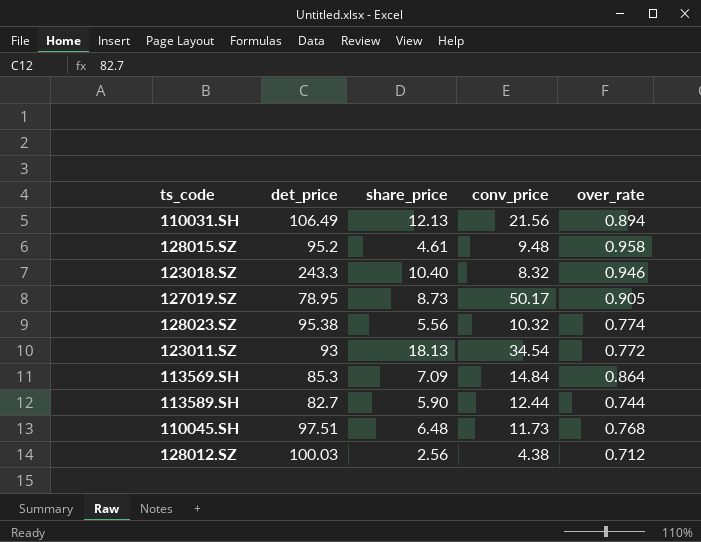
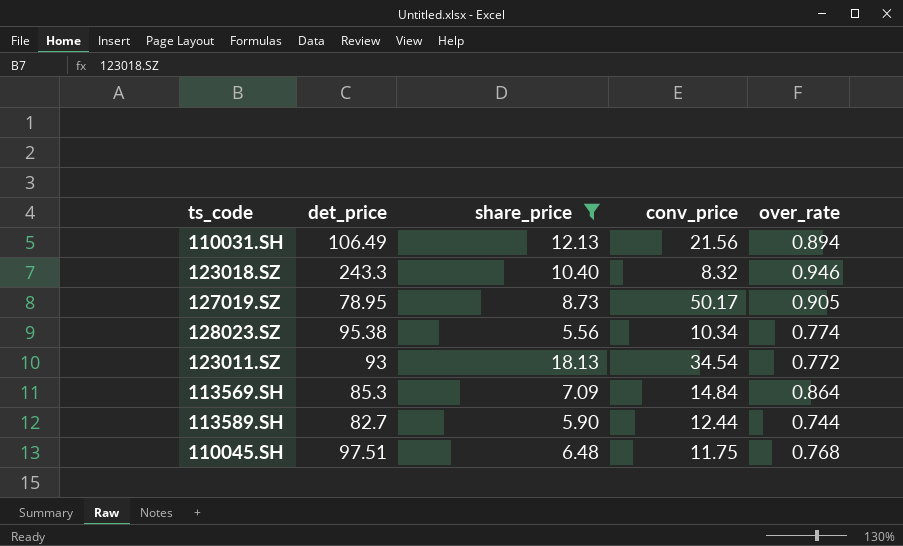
filter: none -> share_price >= 5.56
128023.SZ | conv_price: 10.32 -> 10.34
110045.SH | conv_price: 11.73 -> 11.75

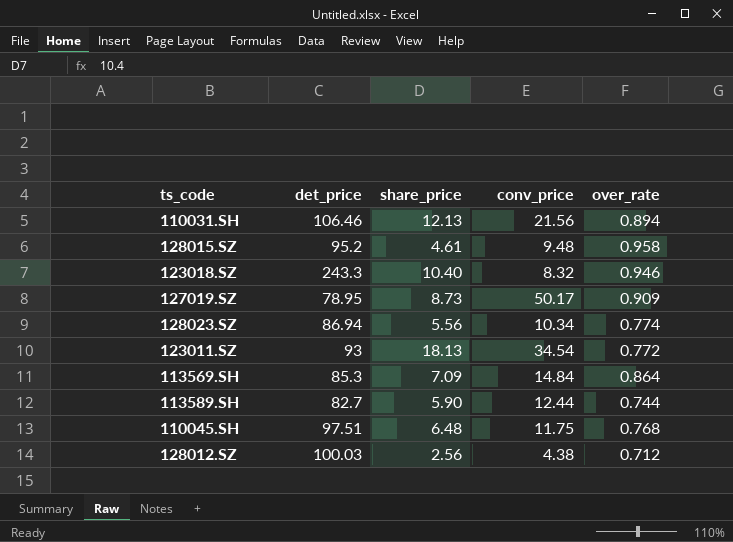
filter: share_price >= 5.56 -> none
110031.SH | det_price: 106.49 -> 106.46
127019.SZ | over_rate: 0.905 -> 0.909
128023.SZ | det_price: 95.38 -> 86.94

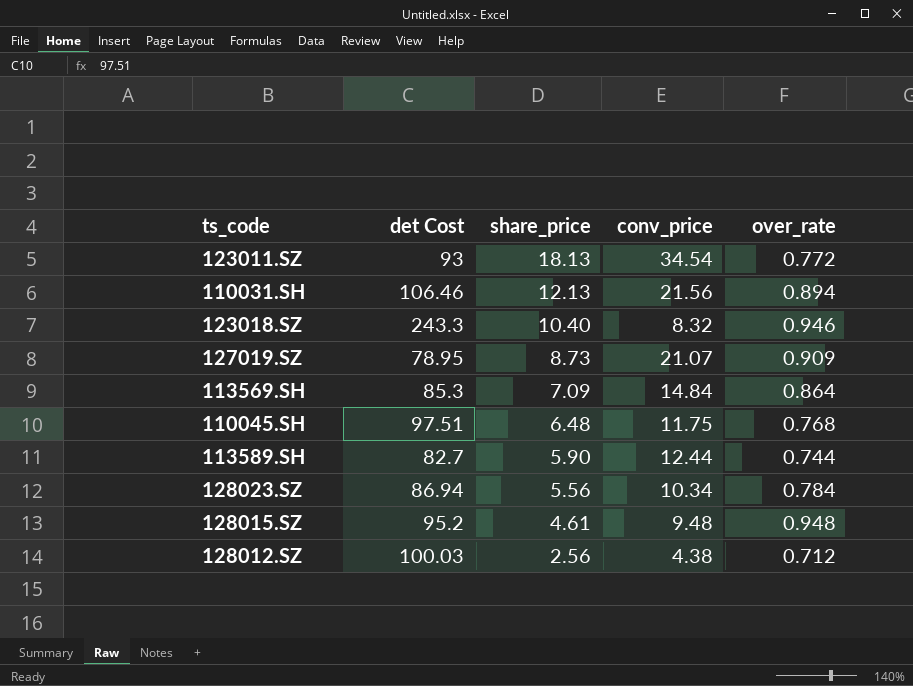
row order: none -> share_price descending
column name: det_price -> det Cost
127019.SZ | conv_price: 50.17 -> 21.07
128023.SZ | over_rate: 0.774 -> 0.784
128015.SZ | over_rate: 0.958 -> 0.948

